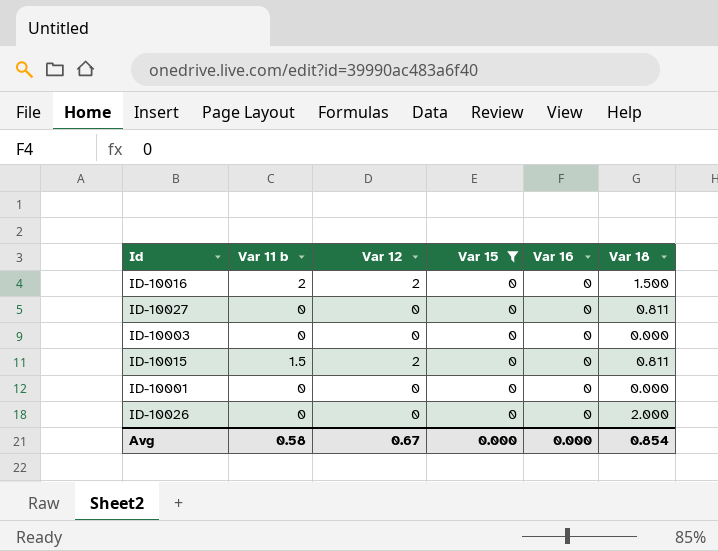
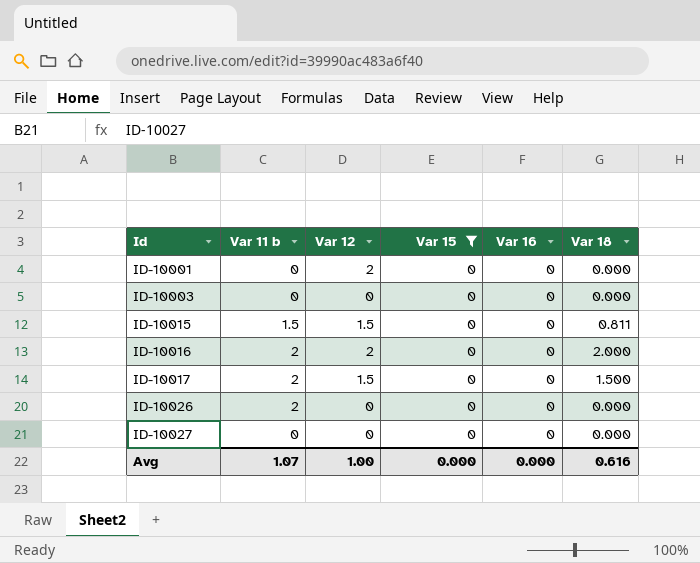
row order: none -> Id ascending
ID-10001 | Var 12: 0 -> 2
ID-10015 | Var 12: 2 -> 1.5
ID-10016 | Var 18: 1.500 -> 2.000
row ID-10017: none -> 2 | 1.5 | 0 | 0 | 1.500
ID-10026 | Var 11 b: 0 -> 2
ID-10026 | Var 18: 2.000 -> 0.000
ID-10027 | Var 18: 0.811 -> 0.000
Avg | Var 11 b: 0.58 -> 1.07
Avg | Var 12: 0.67 -> 1.00
Avg | Var 18: 0.854 -> 0.616

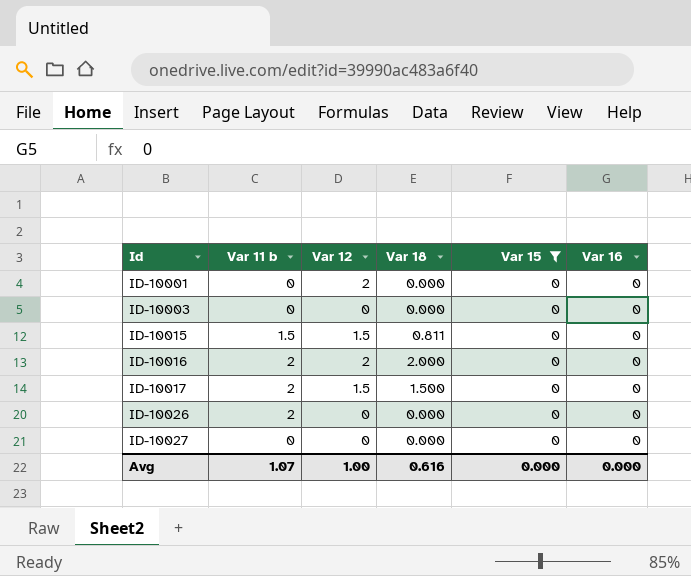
column Var 18 | position: 6 -> 4

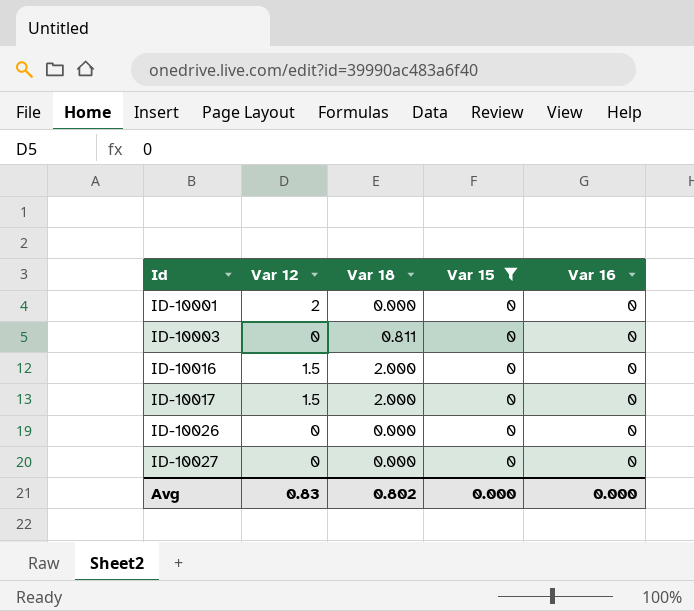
column Var 11 b | position: 2 -> none
row ID-10015: 1.5 | 1.5 | 0.811 | 0 | 0 -> none
ID-10003 | Var 18: 0.000 -> 0.811
ID-10016 | Var 12: 2 -> 1.5
ID-10017 | Var 18: 1.500 -> 2.000
Avg | Var 12: 1.00 -> 0.83
Avg | Var 18: 0.616 -> 0.802

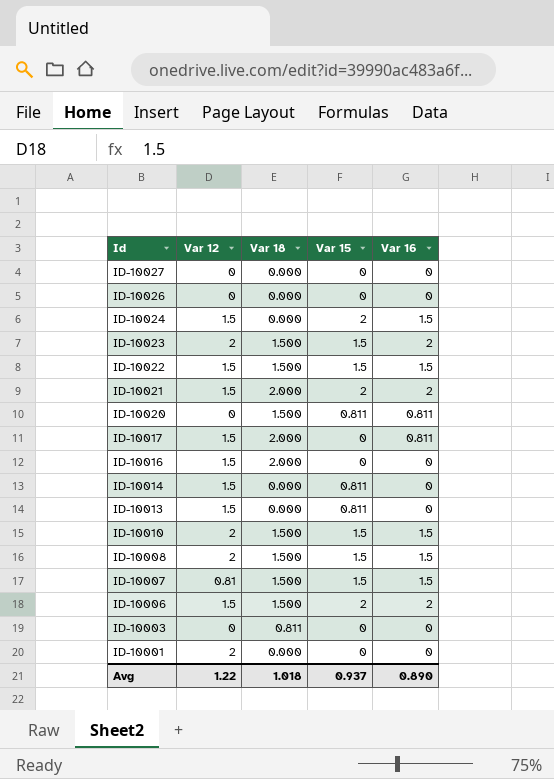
filter: Var 15 = 0 -> none
row order: Id ascending -> Id descending
ID-10017 | Var 16: 0 -> 0.811
Avg | Var 12: 0.83 -> 1.22
Avg | Var 18: 0.802 -> 1.018
Avg | Var 15: 0.000 -> 0.937
Avg | Var 16: 0.000 -> 0.890

